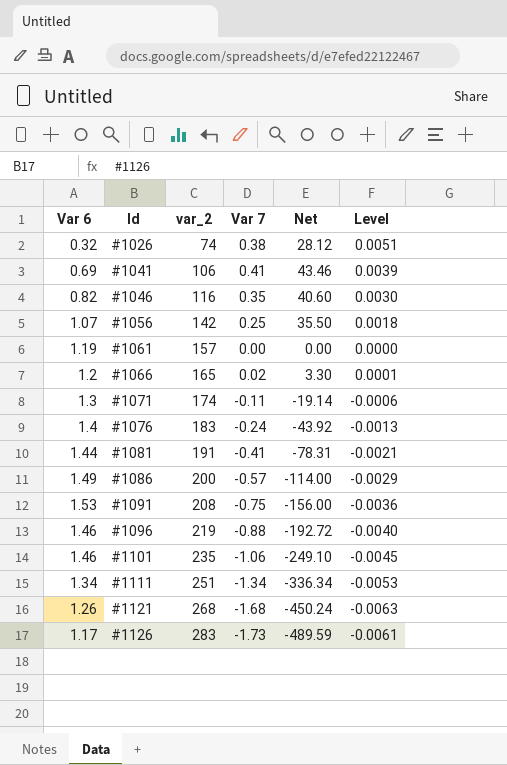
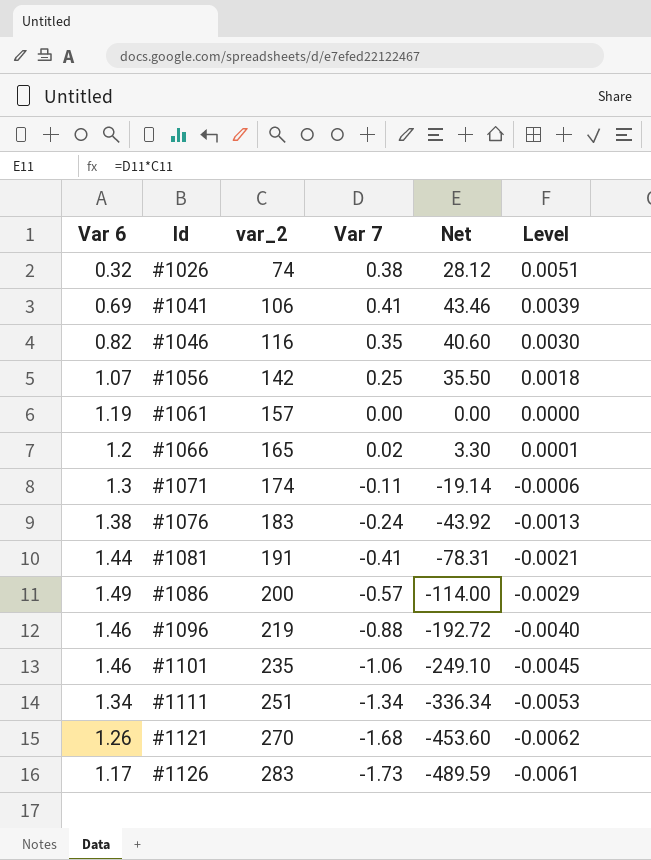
row #1091: 1.53 | 208 | -0.75 | -156.00 | -0.0036 -> none
#1076 | Var 6: 1.4 -> 1.38
#1121 | var_2: 268 -> 270
#1121 | Net: -450.24 -> -453.60
#1121 | Level: -0.0063 -> -0.0062

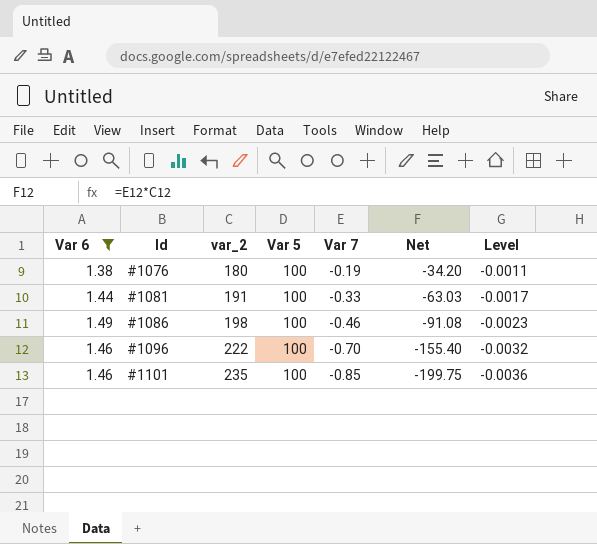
filter: none -> Var 6 >= 1.38
column Var 5 | position: none -> 4
#1076 | var_2: 183 -> 180
#1076 | Var 7: -0.24 -> -0.19
#1076 | Net: -43.92 -> -34.20
#1076 | Level: -0.0013 -> -0.0011
#1081 | Var 7: -0.41 -> -0.33
#1081 | Net: -78.31 -> -63.03
#1081 | Level: -0.0021 -> -0.0017
#1086 | var_2: 200 -> 198
#1086 | Var 7: -0.57 -> -0.46
#1086 | Net: -114.00 -> -91.08
#1086 | Level: -0.0029 -> -0.0023
#1096 | var_2: 219 -> 222
#1096 | Var 7: -0.88 -> -0.70
#1096 | Net: -192.72 -> -155.40
#1096 | Level: -0.0040 -> -0.0032
#1101 | Var 7: -1.06 -> -0.85
#1101 | Net: -249.10 -> -199.75
#1101 | Level: -0.0045 -> -0.0036

